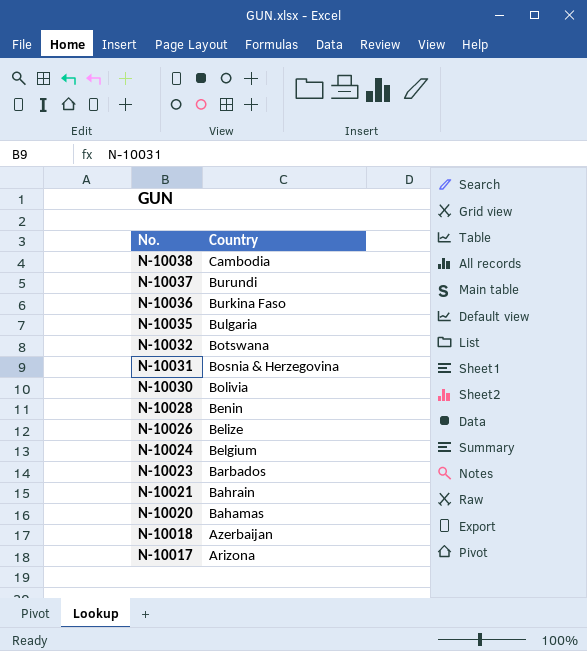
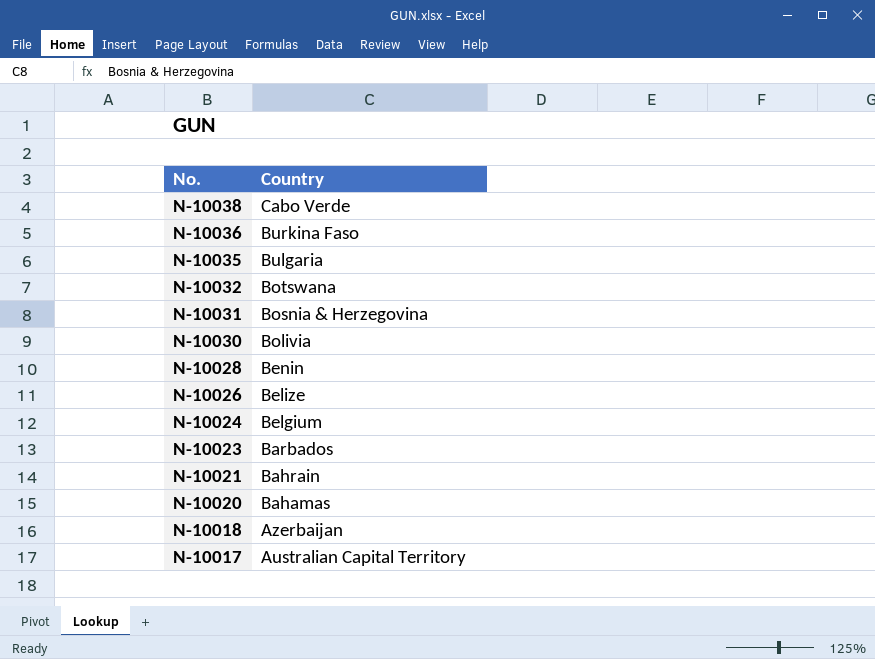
row N-10037: Burundi -> none
N-10038 | Country: Cambodia -> Cabo Verde
N-10017 | Country: Arizona -> Australian Capital Territory

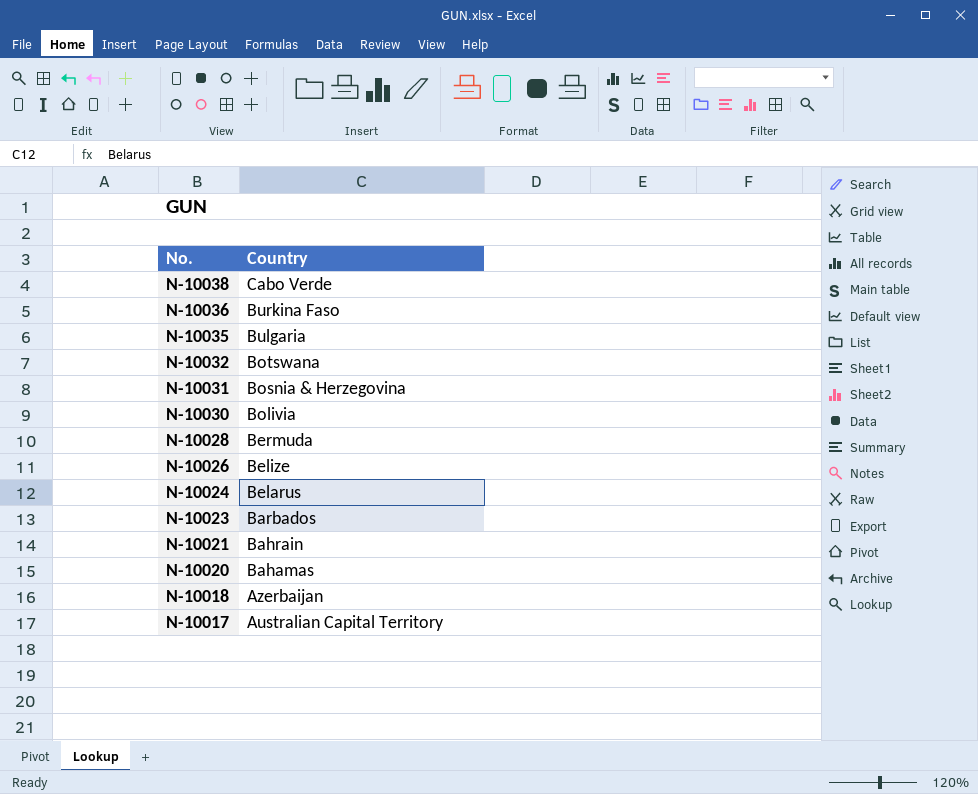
N-10028 | Country: Benin -> Bermuda
N-10024 | Country: Belgium -> Belarus

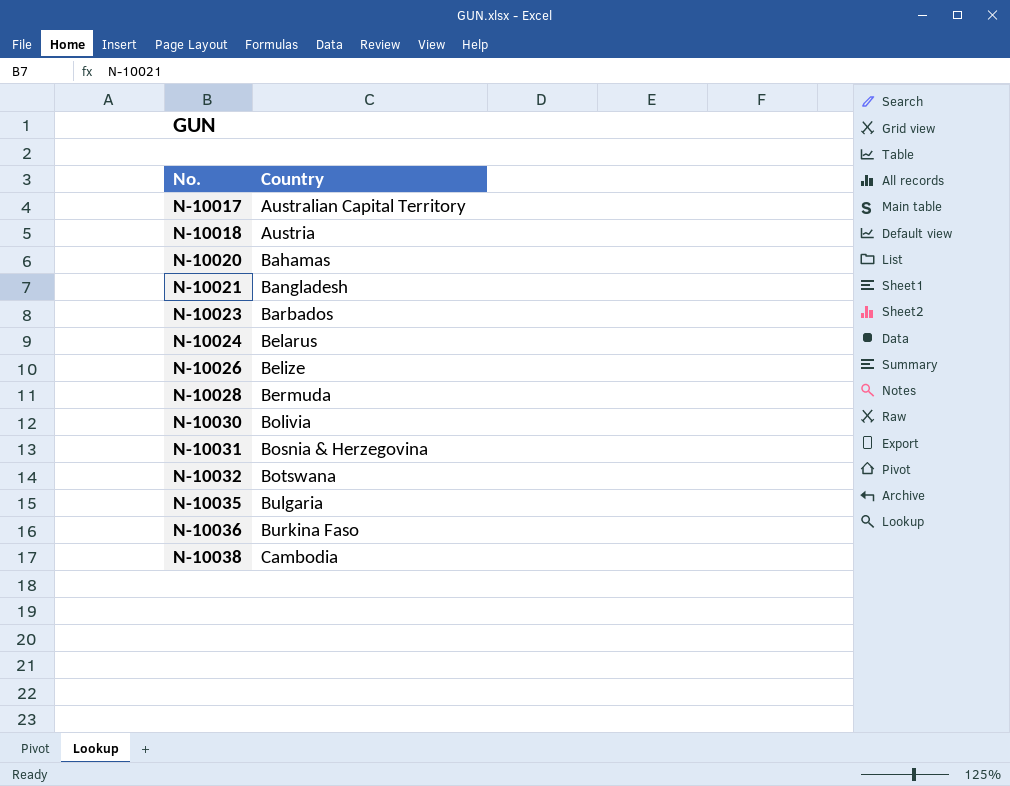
row order: No. descending -> No. ascending
N-10018 | Country: Azerbaijan -> Austria
N-10021 | Country: Bahrain -> Bangladesh
N-10038 | Country: Cabo Verde -> Cambodia

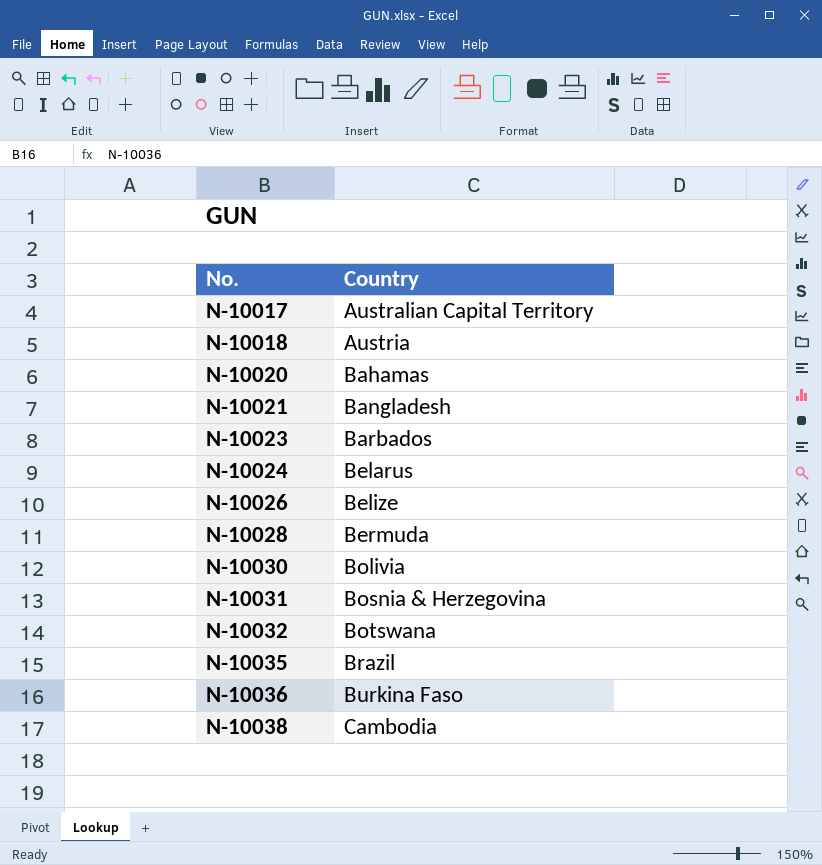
N-10035 | Country: Bulgaria -> Brazil

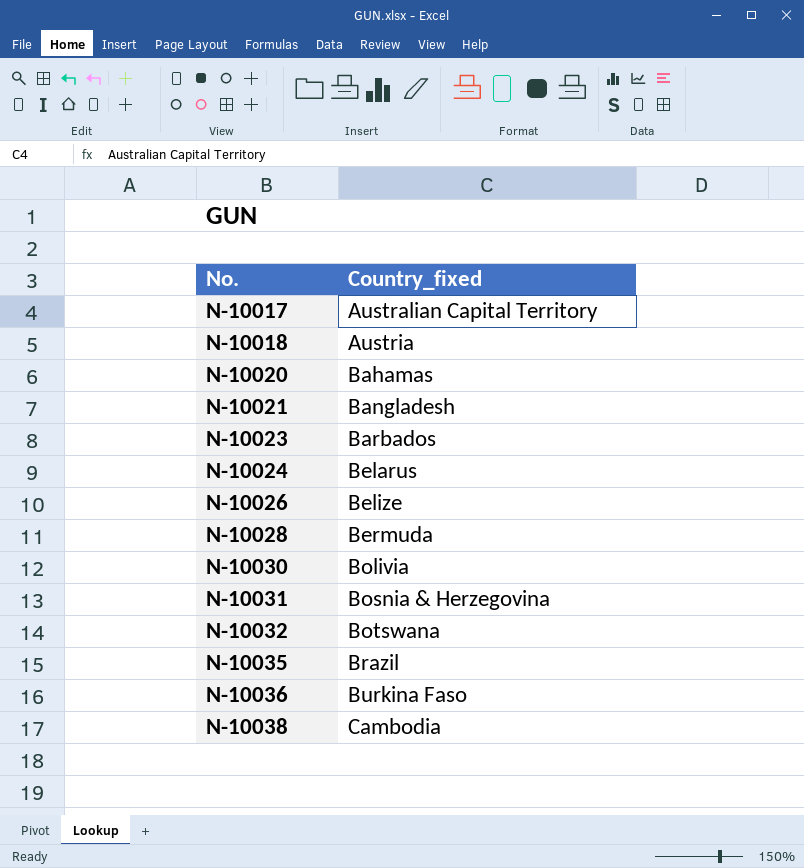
column name: Country -> Country_fixed

